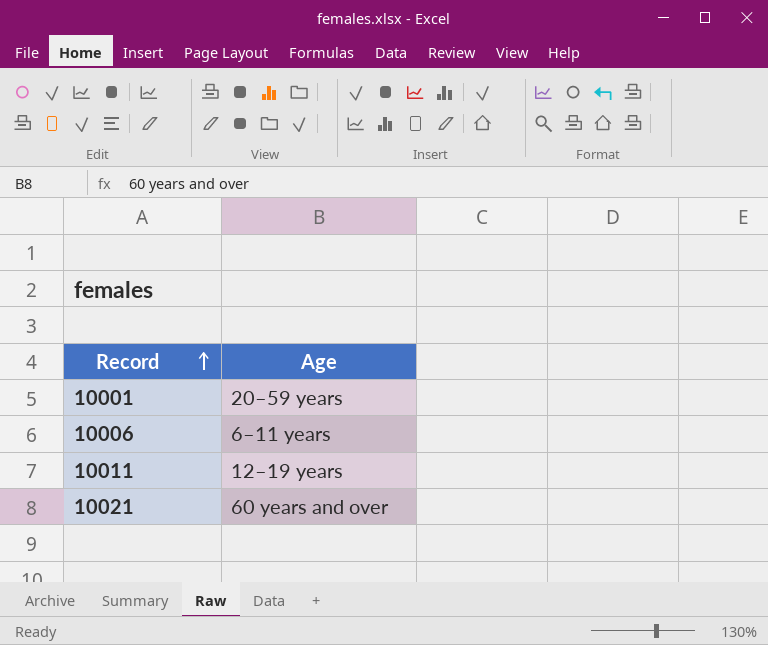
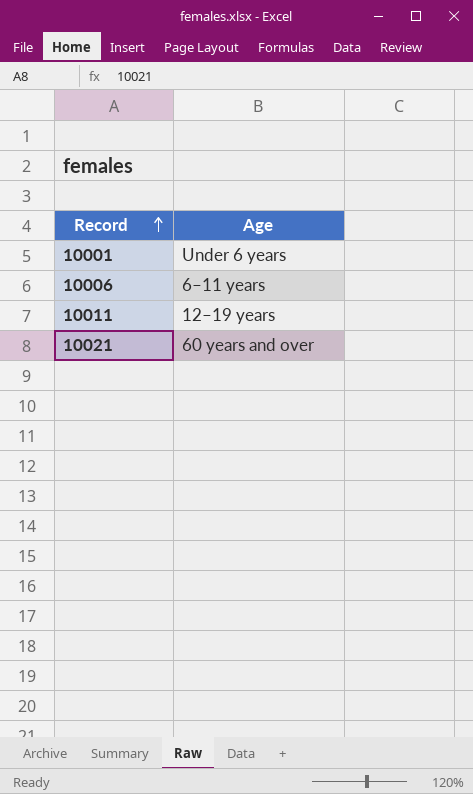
10001 | Age: 20–59 years -> Under 6 years

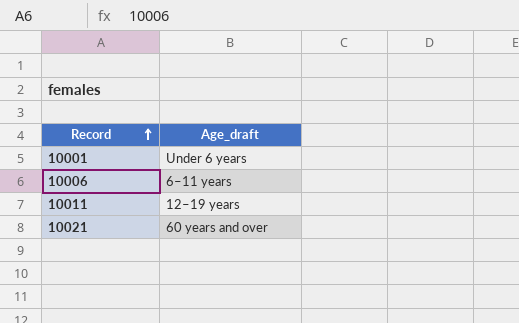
column name: Age -> Age_draft

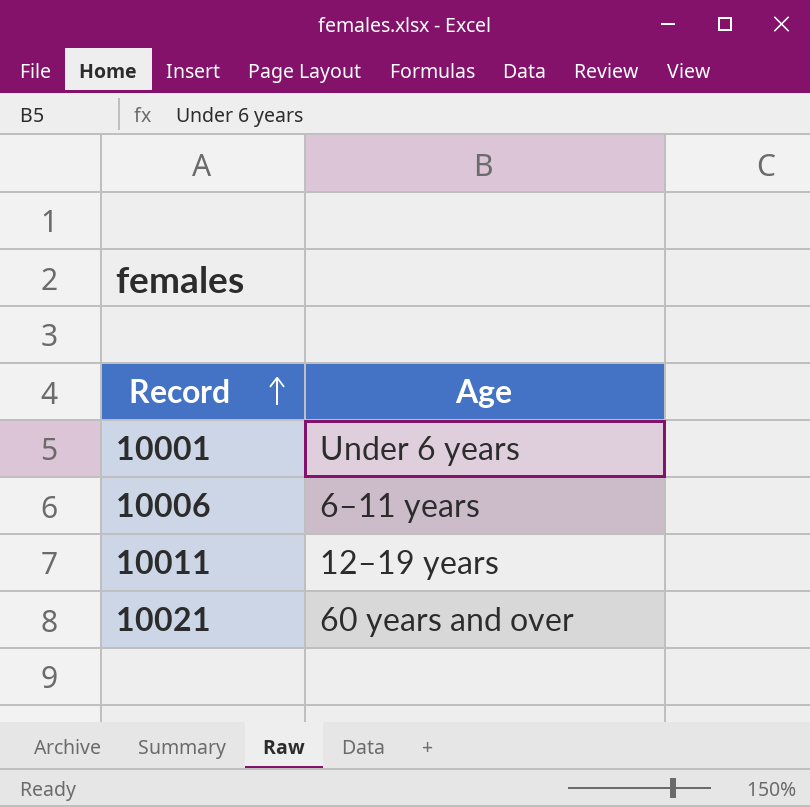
column name: Age_draft -> Age

